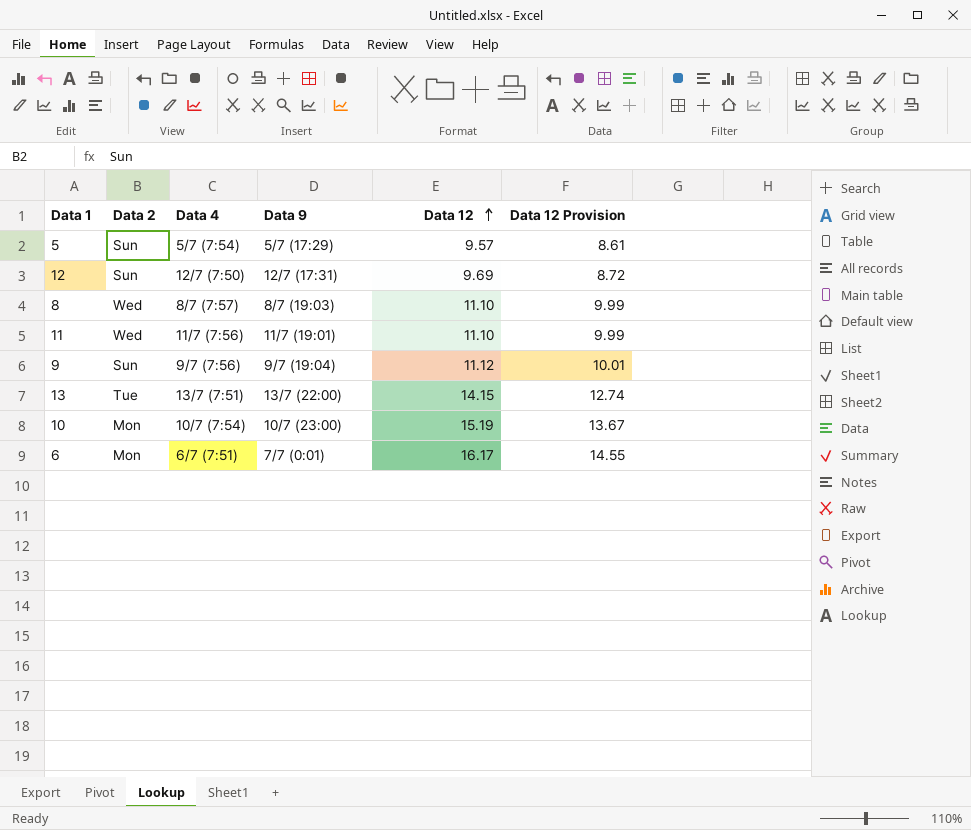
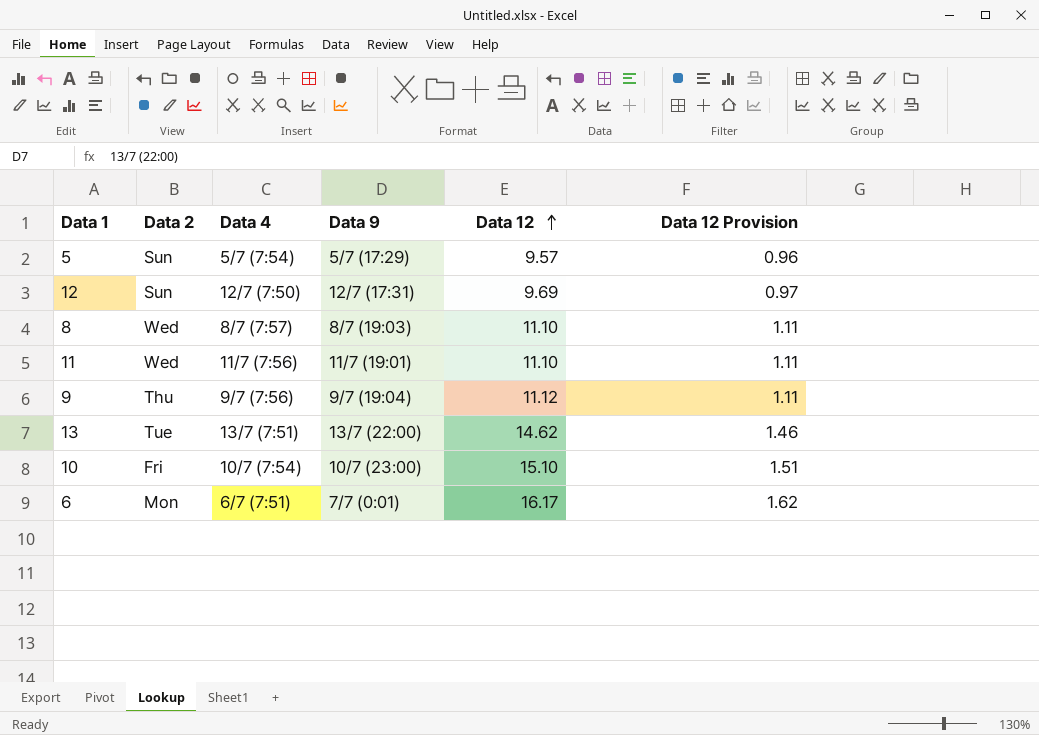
column Data 12 Provision | formula: [Data 12] * 0.9 -> [Data 12] * 0.1
9 | Data 2: Sun -> Thu
13 | Data 12: 14.15 -> 14.62
10 | Data 2: Mon -> Fri
10 | Data 12: 15.19 -> 15.10

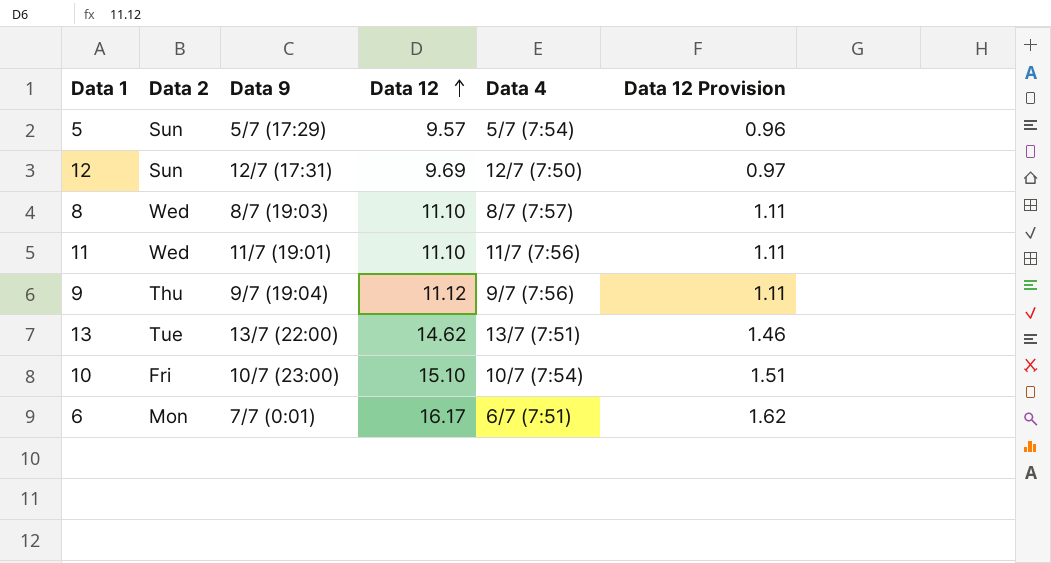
column Data 4 | position: 3 -> 5

